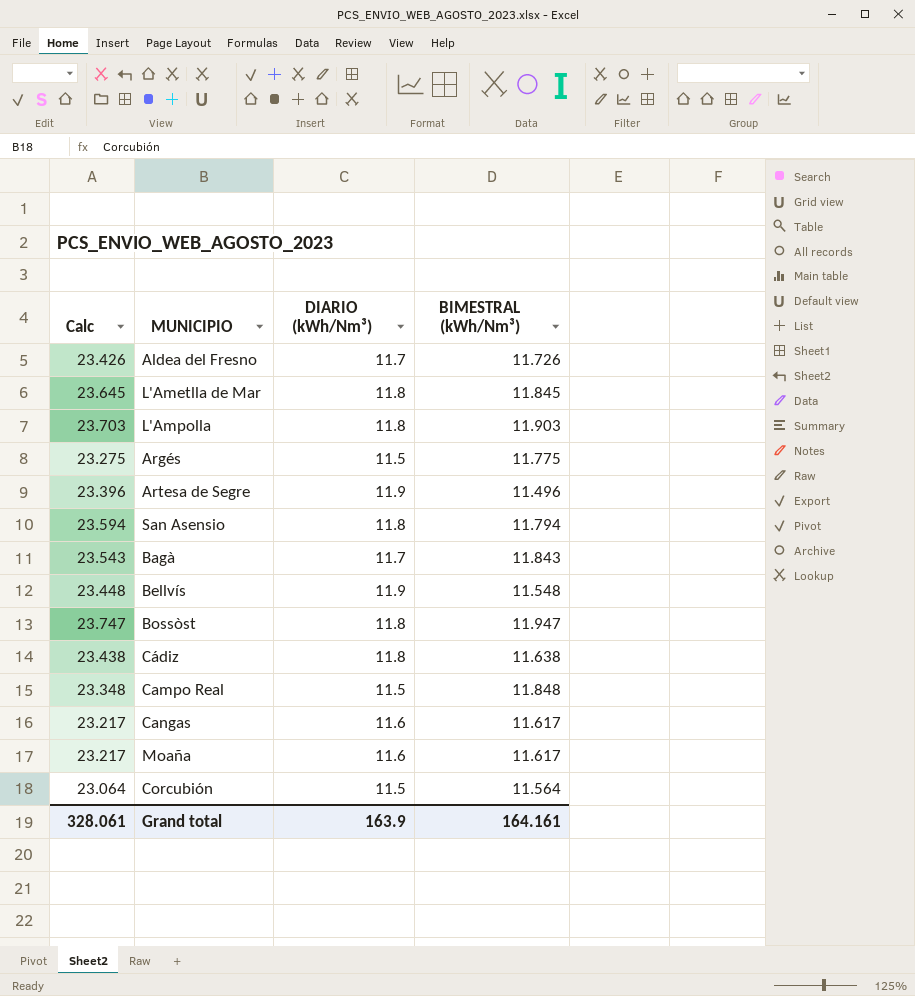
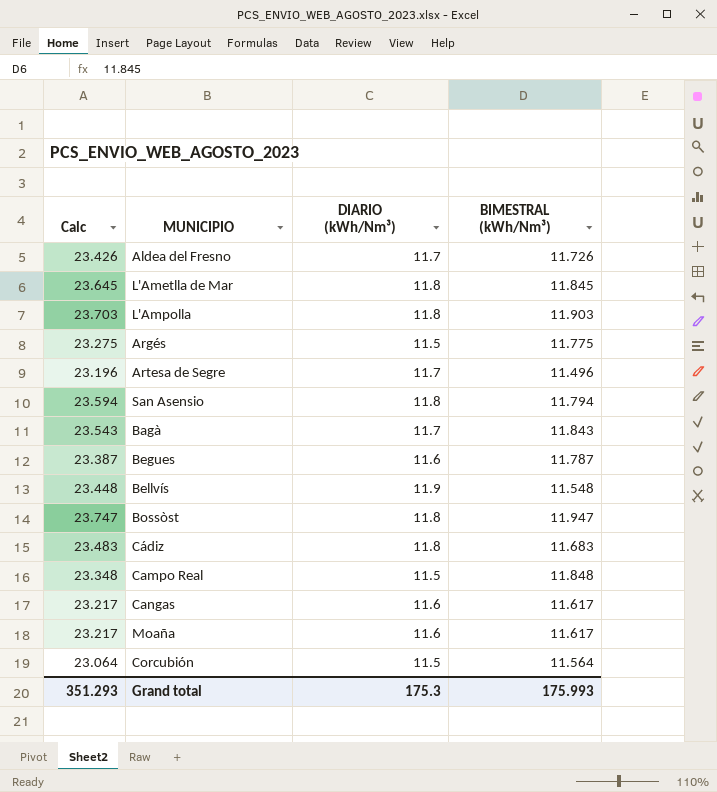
Artesa de Segre | Calc: 23.396 -> 23.196
Artesa de Segre | DIARIO (kWh/Nm³): 11.9 -> 11.7
row Begues: none -> 23.387 | 11.6 | 11.787
Cádiz | Calc: 23.438 -> 23.483
Cádiz | BIMESTRAL (kWh/Nm³): 11.638 -> 11.683
Grand total | Calc: 328.061 -> 351.293
Grand total | DIARIO (kWh/Nm³): 163.9 -> 175.3
Grand total | BIMESTRAL (kWh/Nm³): 164.161 -> 175.993

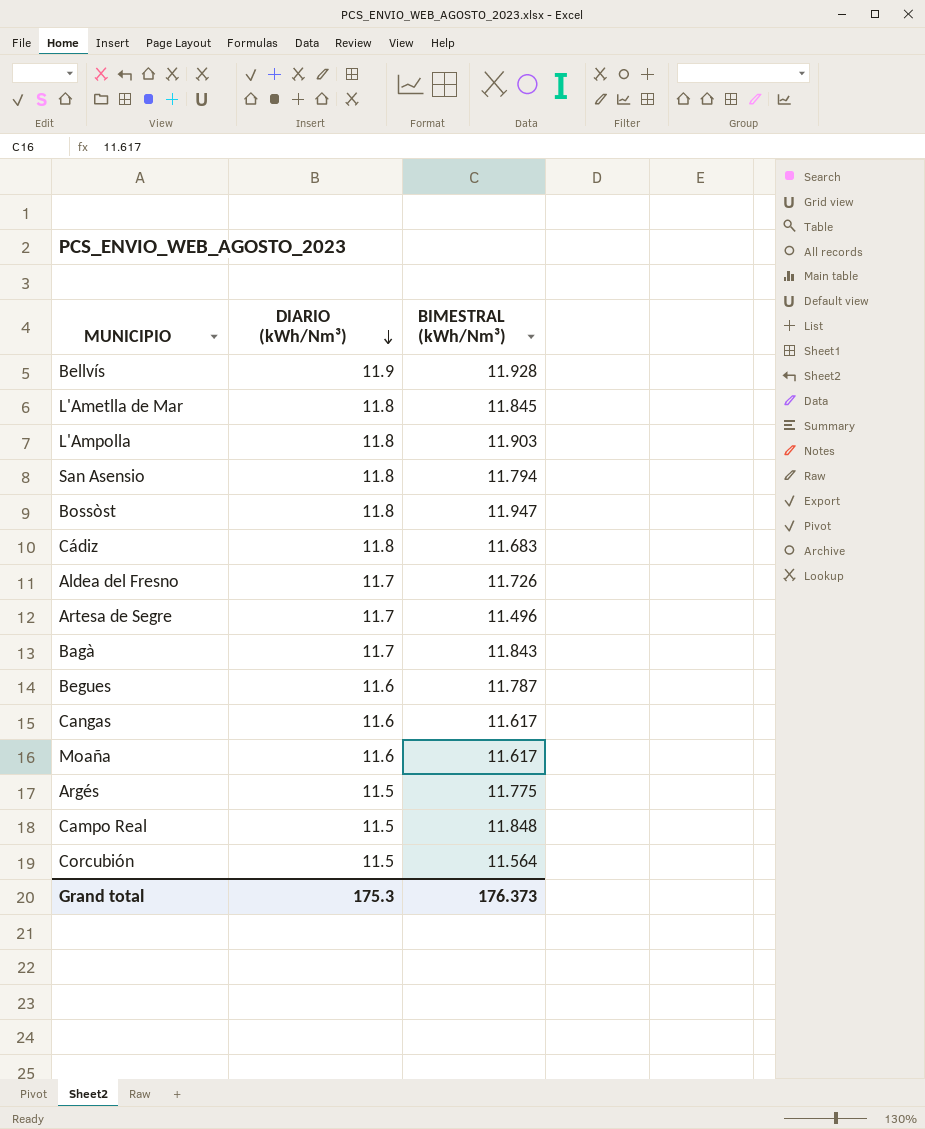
row order: none -> DIARIO (kWh/Nm³) descending
column Calc | formula: [DIARIO (kWh/Nm³)] + [BIMESTRAL (kWh/Nm³)] -> none
Bellvís | BIMESTRAL (kWh/Nm³): 11.548 -> 11.928
Grand total | BIMESTRAL (kWh/Nm³): 175.993 -> 176.373

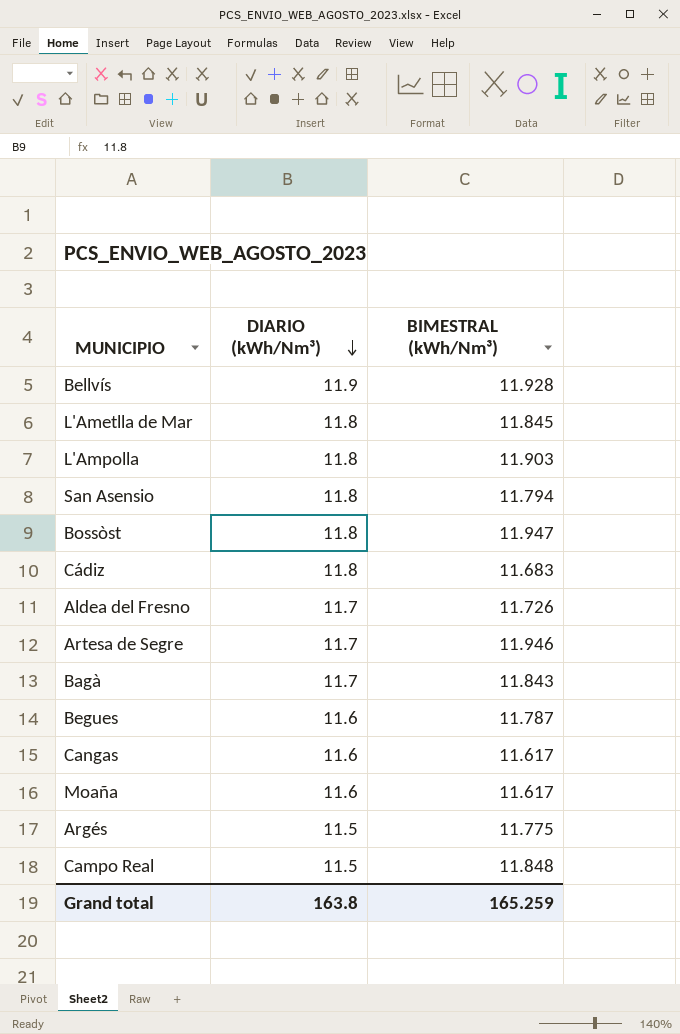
row Corcubión: 11.5 | 11.564 -> none
Artesa de Segre | BIMESTRAL (kWh/Nm³): 11.496 -> 11.946
Grand total | DIARIO (kWh/Nm³): 175.3 -> 163.8
Grand total | BIMESTRAL (kWh/Nm³): 176.373 -> 165.259

